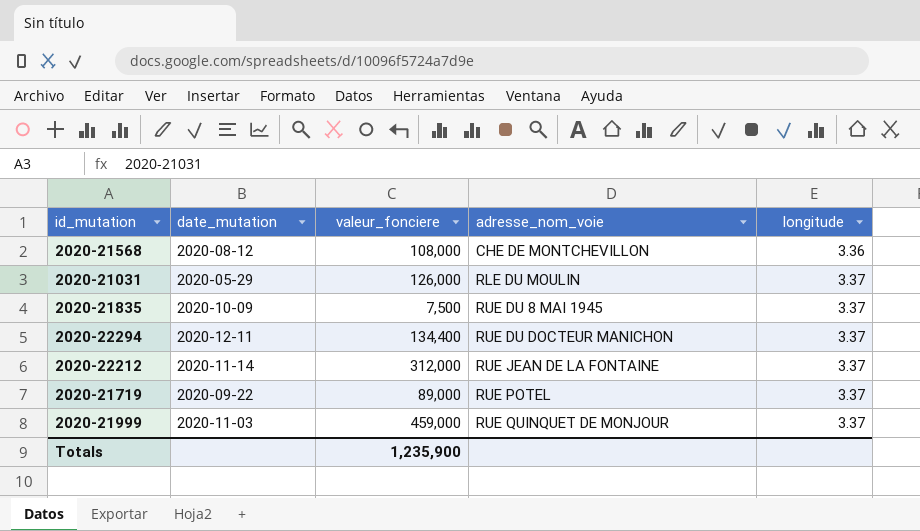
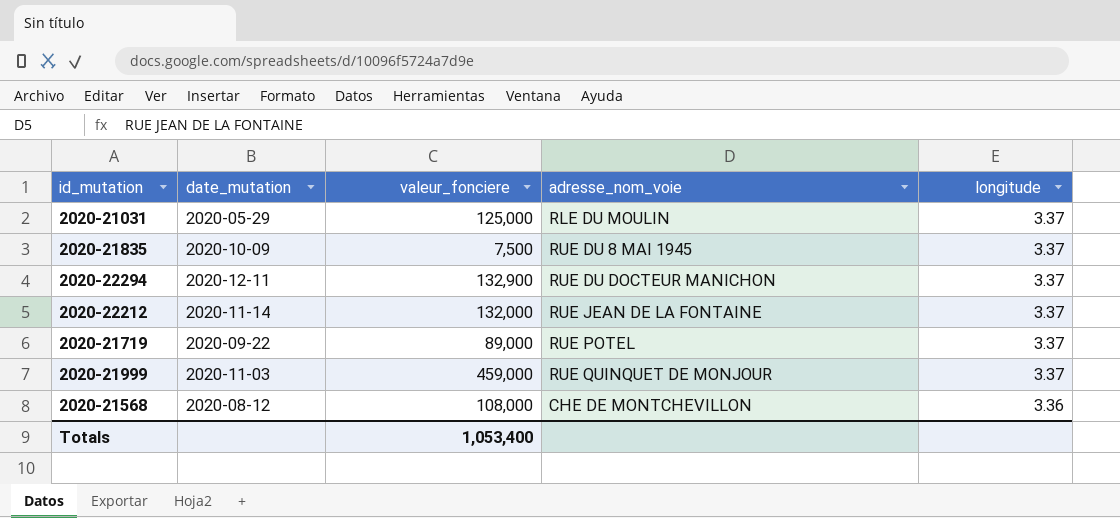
row order: adresse_nom_voie ascending -> longitude descending
2020-21031 | valeur_fonciere: 126,000 -> 125,000
2020-22294 | valeur_fonciere: 134,400 -> 132,900
2020-22212 | valeur_fonciere: 312,000 -> 132,000
Totals | valeur_fonciere: 1,235,900 -> 1,053,400

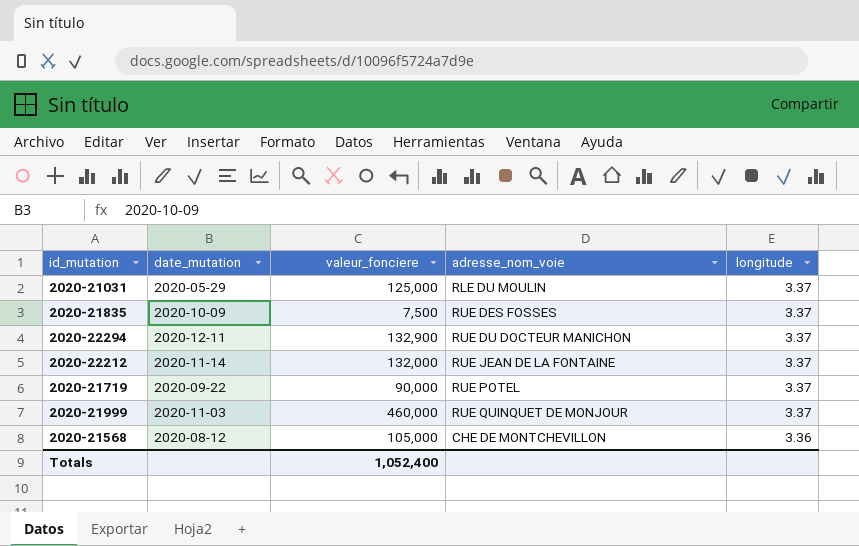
2020-21835 | adresse_nom_voie: RUE DU 8 MAI 1945 -> RUE DES FOSSES
2020-21719 | valeur_fonciere: 89,000 -> 90,000
2020-21999 | valeur_fonciere: 459,000 -> 460,000
2020-21568 | valeur_fonciere: 108,000 -> 105,000
Totals | valeur_fonciere: 1,053,400 -> 1,052,400

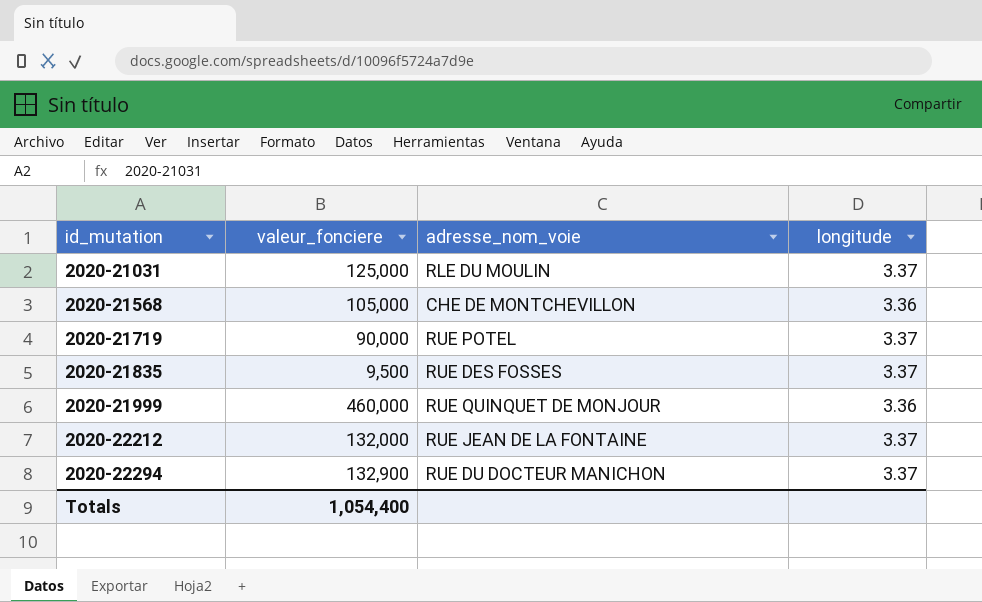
row order: longitude descending -> id_mutation ascending
column date_mutation | position: 2 -> none
2020-21835 | valeur_fonciere: 7,500 -> 9,500
2020-21999 | longitude: 3.37 -> 3.36
Totals | valeur_fonciere: 1,052,400 -> 1,054,400

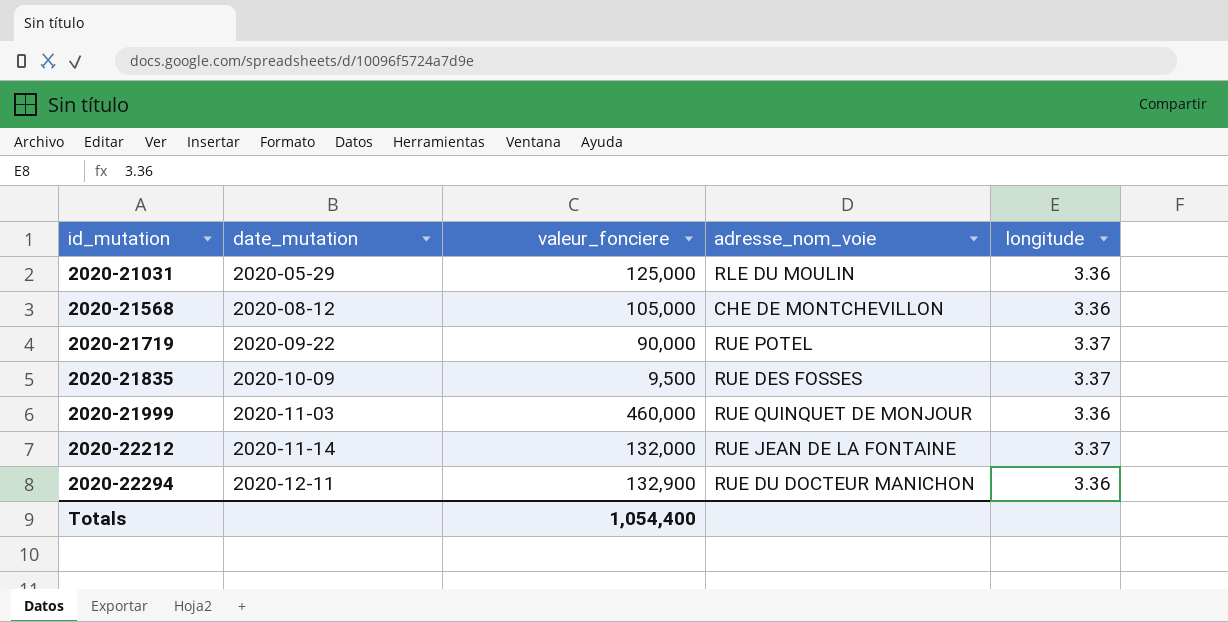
column date_mutation | position: none -> 2
2020-21031 | longitude: 3.37 -> 3.36
2020-22294 | longitude: 3.37 -> 3.36

